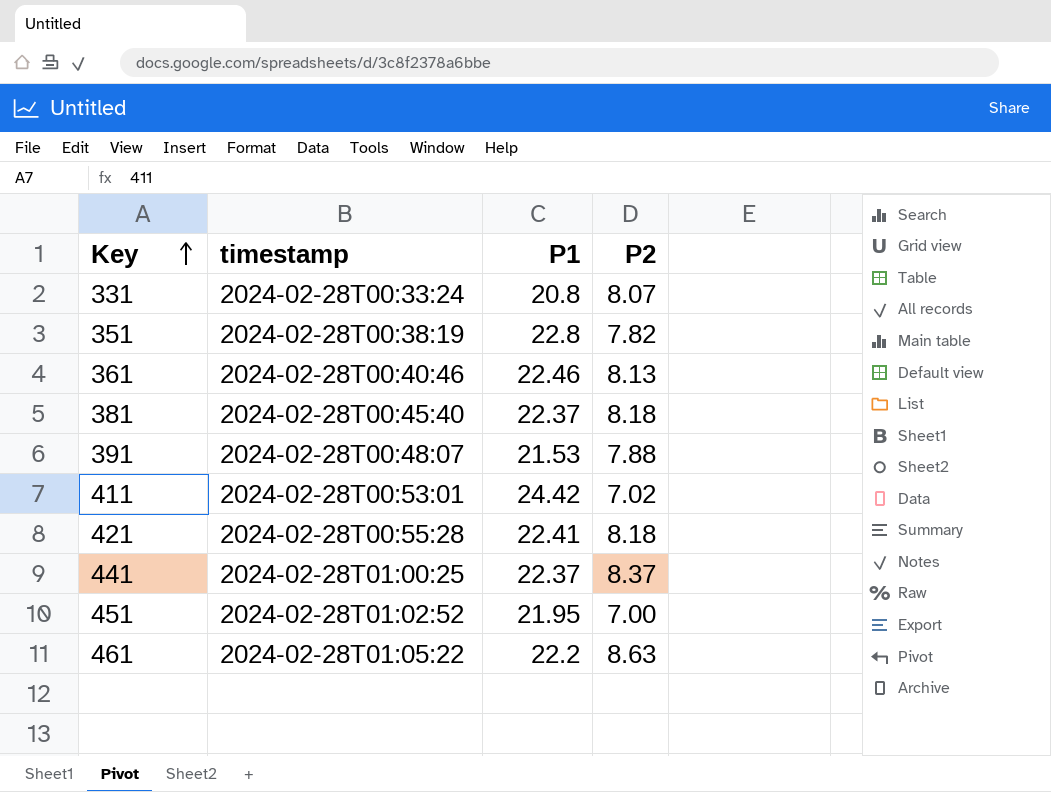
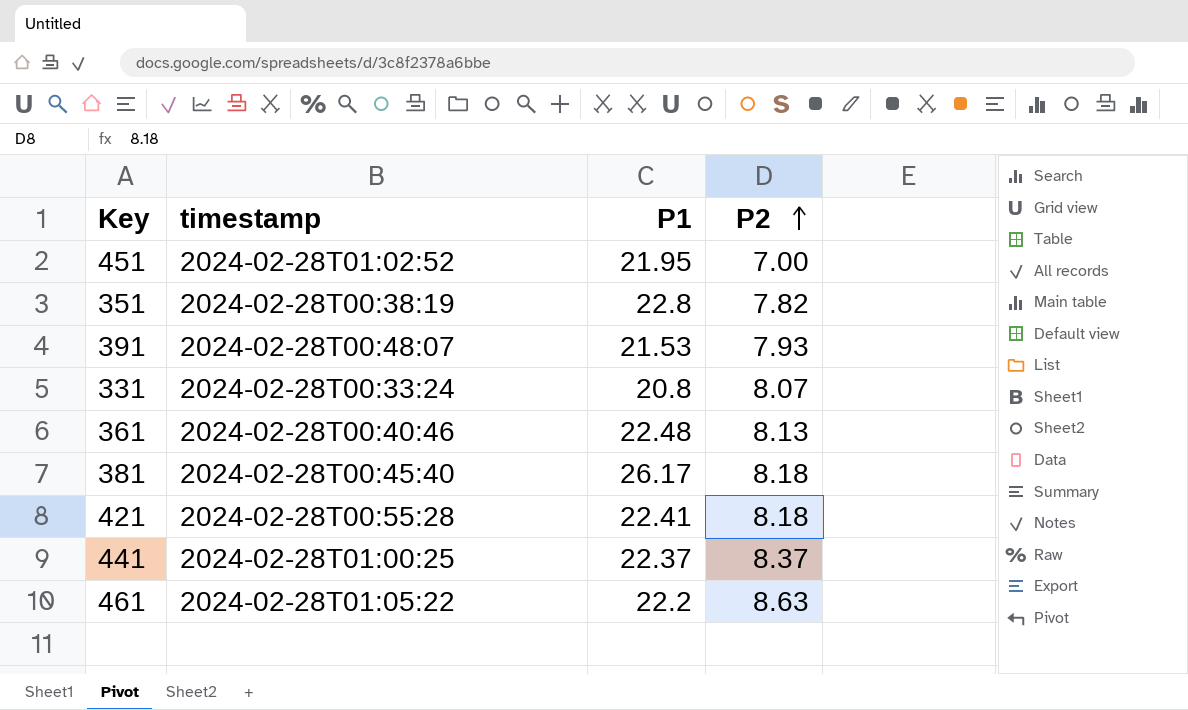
row order: Key ascending -> P2 ascending
row 411: 2024-02-28T00:53:01 | 24.42 | 7.02 -> none
391 | P2: 7.88 -> 7.93
361 | P1: 22.46 -> 22.48
381 | P1: 22.37 -> 26.17

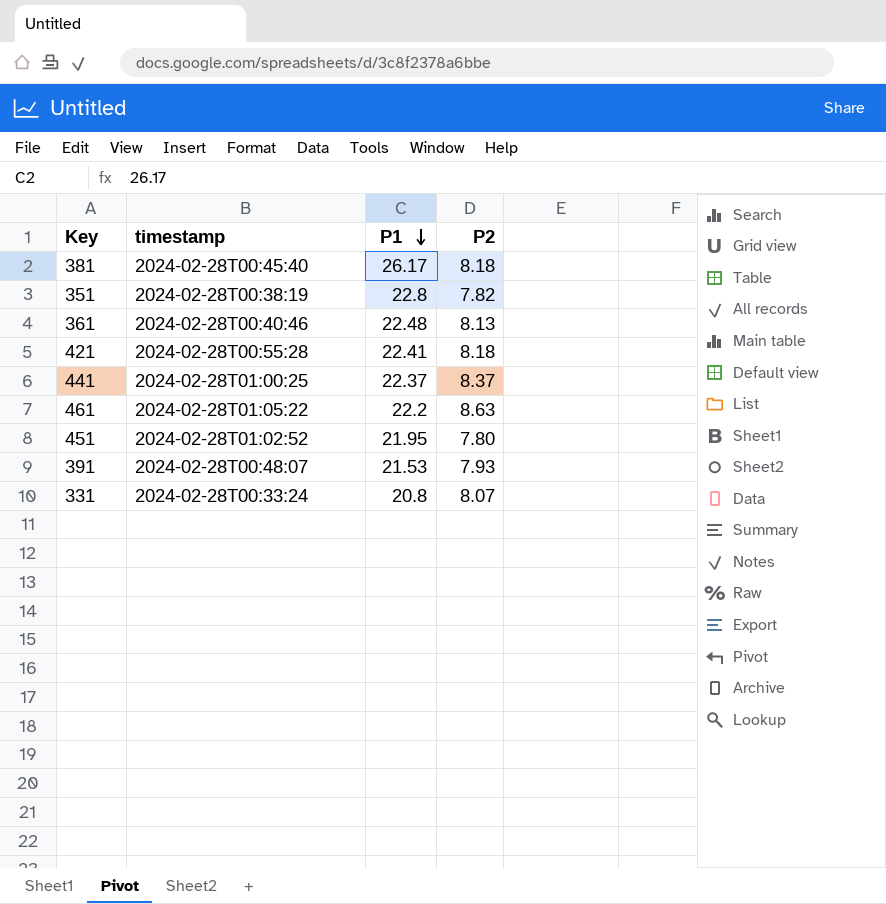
row order: P2 ascending -> P1 descending
451 | P2: 7.00 -> 7.80

